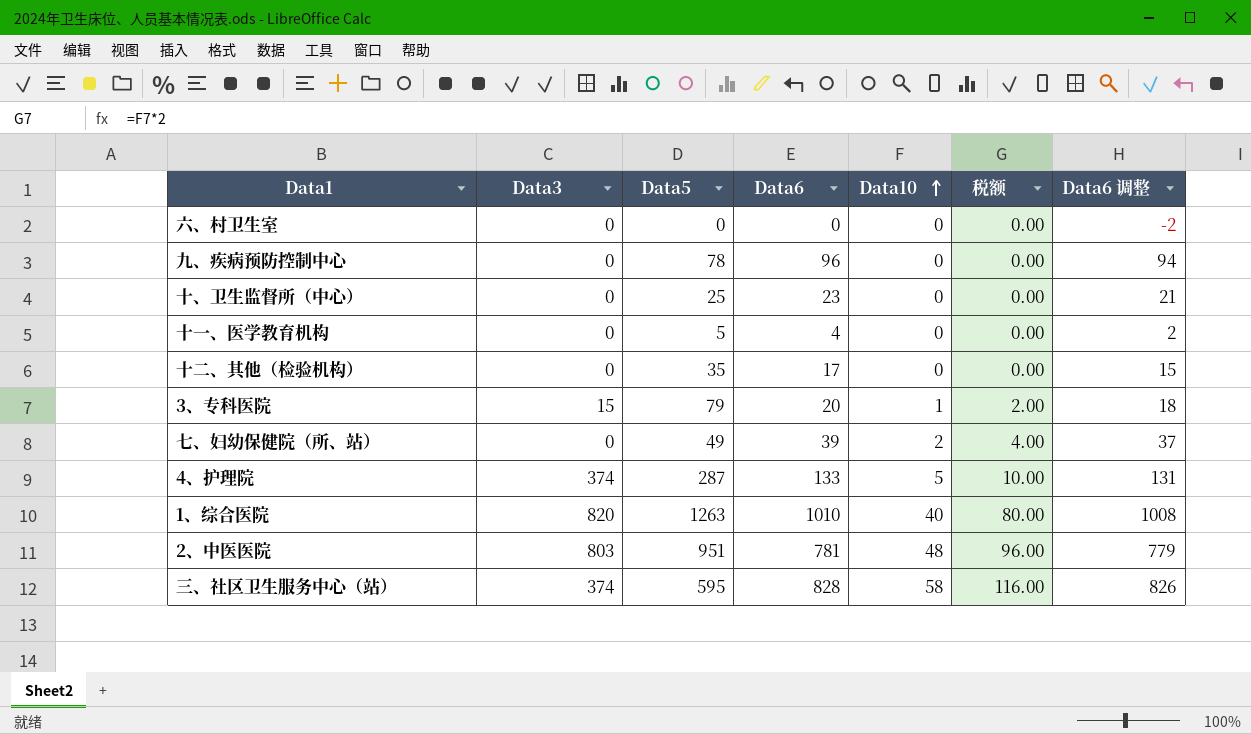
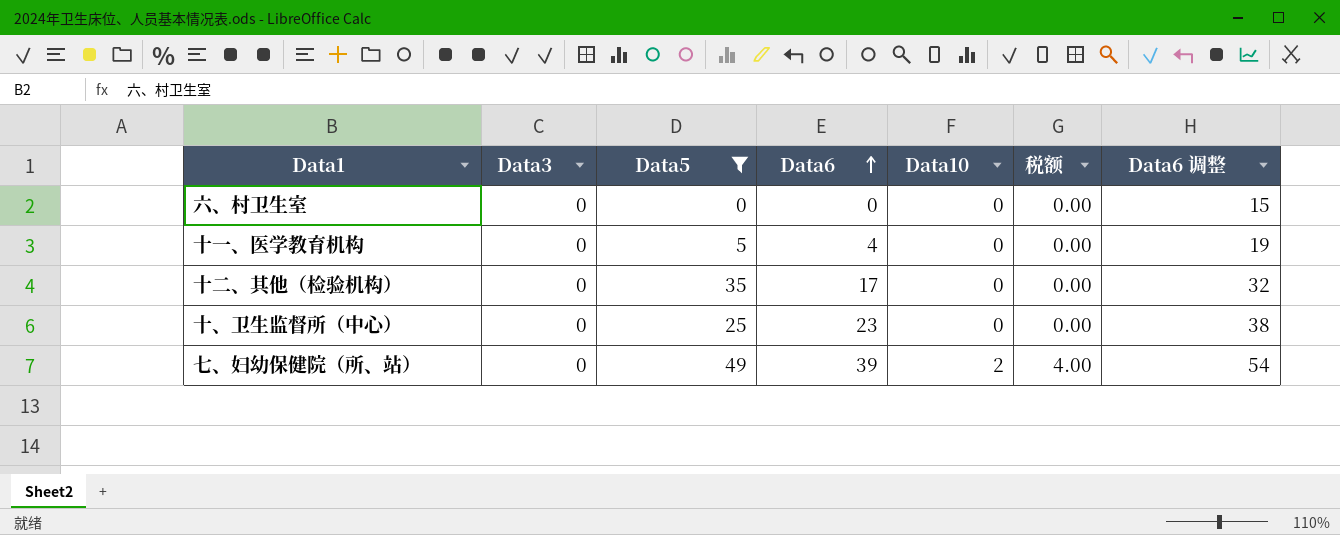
filter: none -> Data5 <= 49
row order: Data10 ascending -> Data6 ascending
column Data6 调整 | formula: [Data6] - 2 -> [Data6] + 15

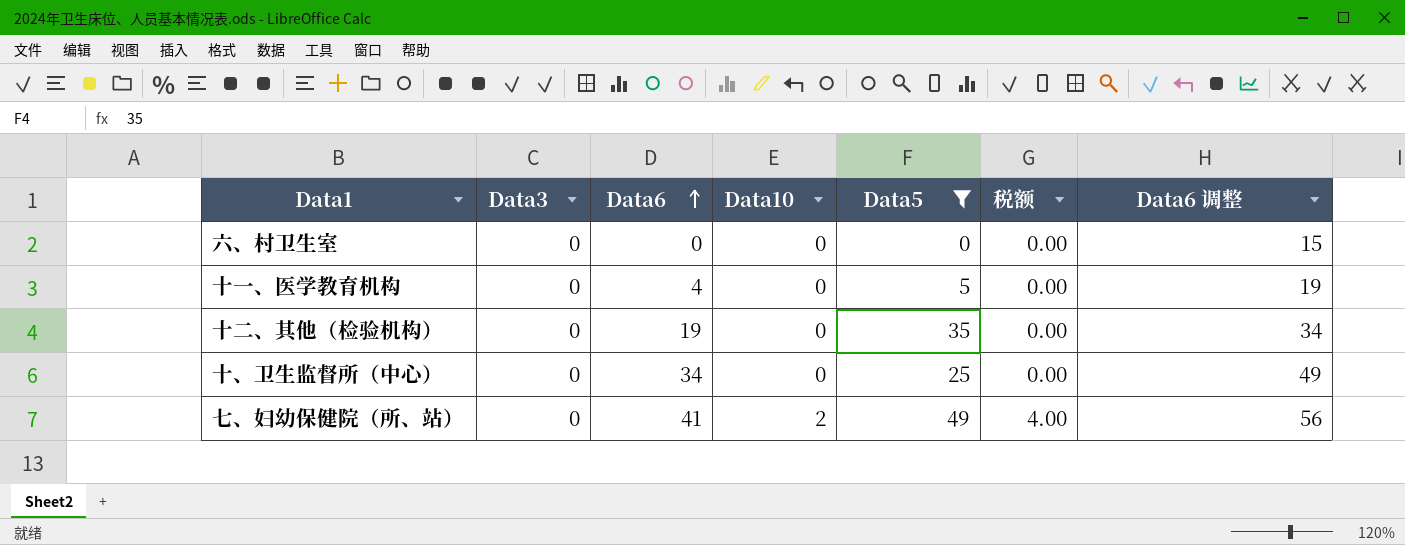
column Data5 | position: 3 -> 5
十二、其他（检验机构） | Data6: 17 -> 19
十二、其他（检验机构） | Data6 调整: 32 -> 34
十、卫生监督所（中心） | Data6: 23 -> 34
十、卫生监督所（中心） | Data6 调整: 38 -> 49
七、妇幼保健院（所、站） | Data6: 39 -> 41
七、妇幼保健院（所、站） | Data6 调整: 54 -> 56

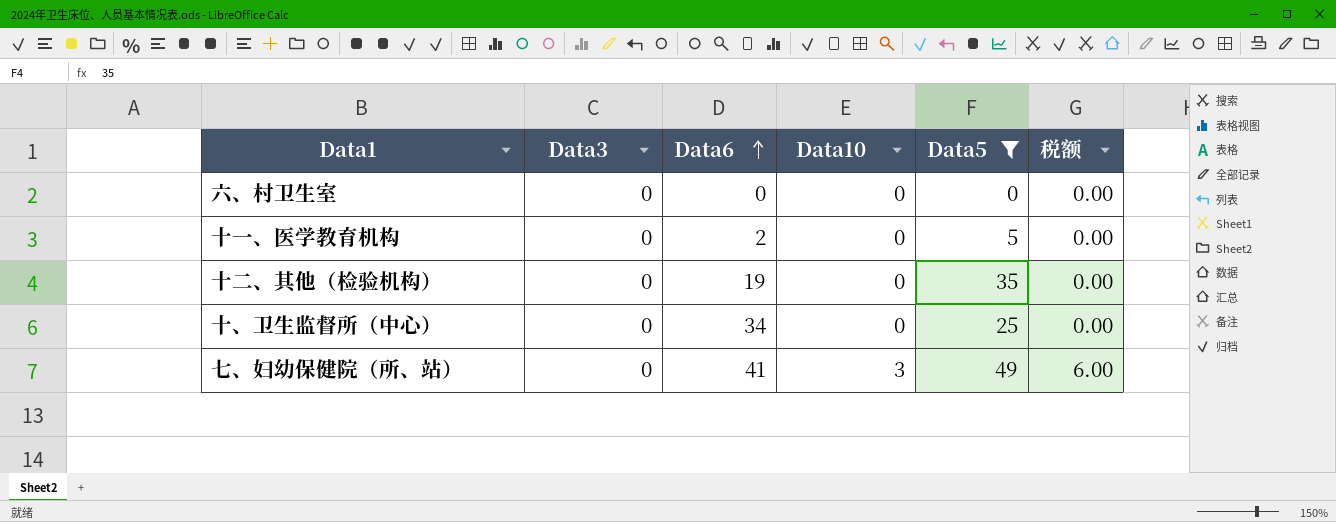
column Data6 调整 | formula: [Data6] + 15 -> none
十一、医学教育机构 | Data6: 4 -> 2
七、妇幼保健院（所、站） | Data10: 2 -> 3
七、妇幼保健院（所、站） | 税额: 4.00 -> 6.00

